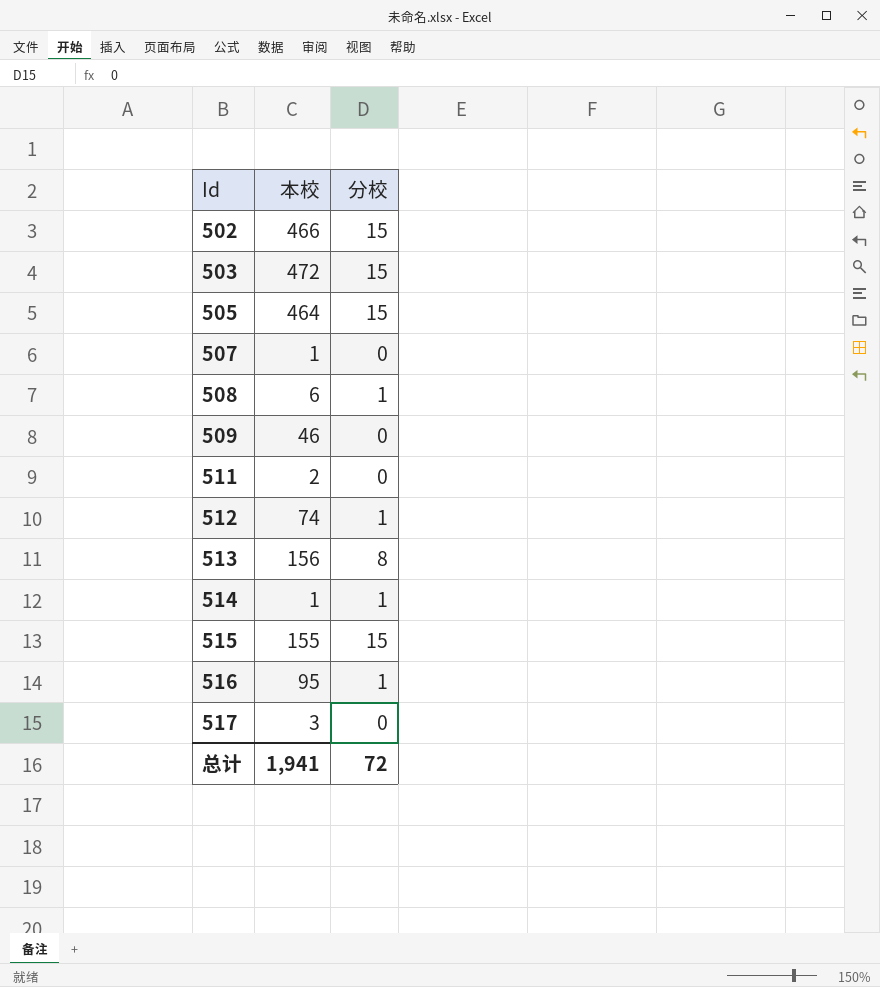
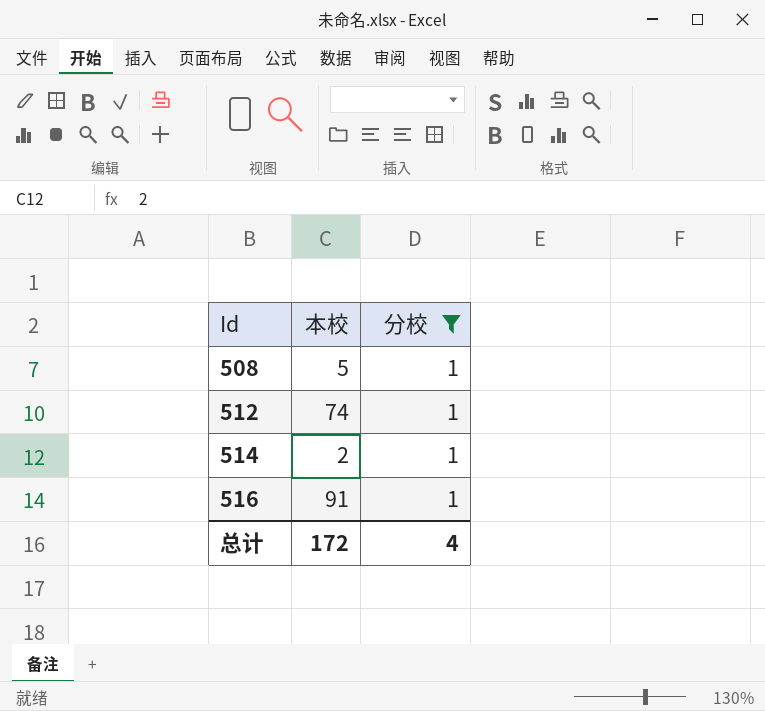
filter: none -> 分校 = 1
508 | 本校: 6 -> 5
514 | 本校: 1 -> 2
516 | 本校: 95 -> 91
总计 | 本校: 1,941 -> 172
总计 | 分校: 72 -> 4

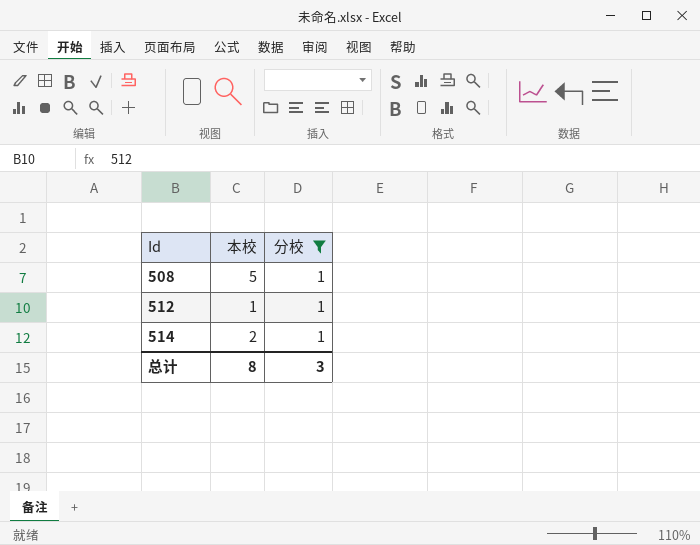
row 516: 91 | 1 -> none
512 | 本校: 74 -> 1
总计 | 本校: 172 -> 8
总计 | 分校: 4 -> 3

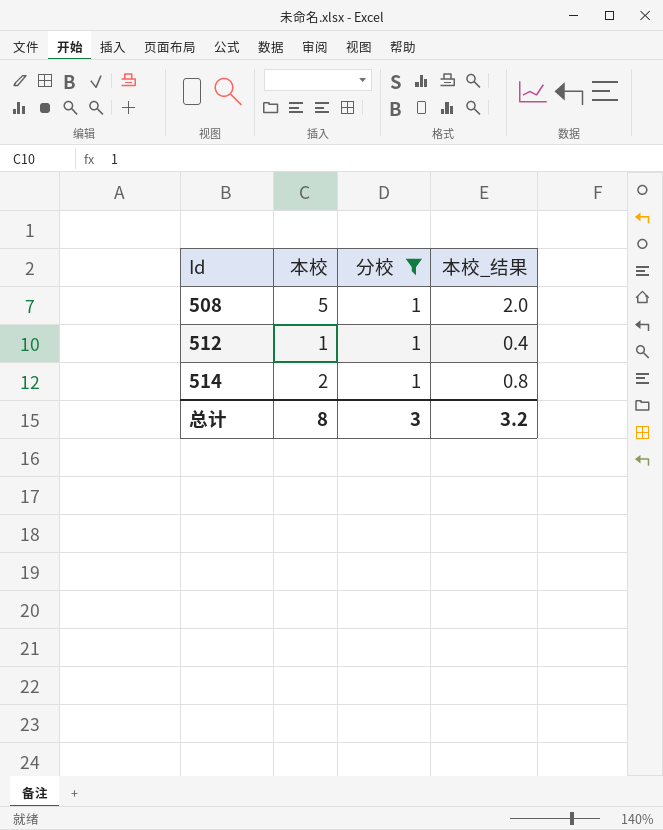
column 本校_结果 | formula: none -> [本校] * 0.4

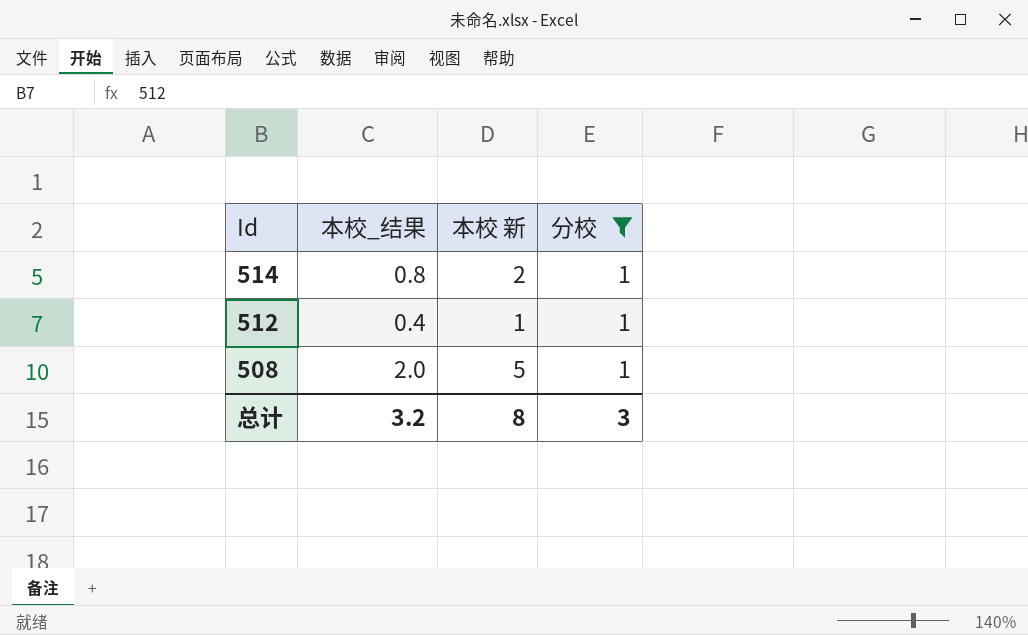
row order: Id ascending -> Id descending
column 本校_结果 | position: 4 -> 2
column name: 本校 -> 本校 新

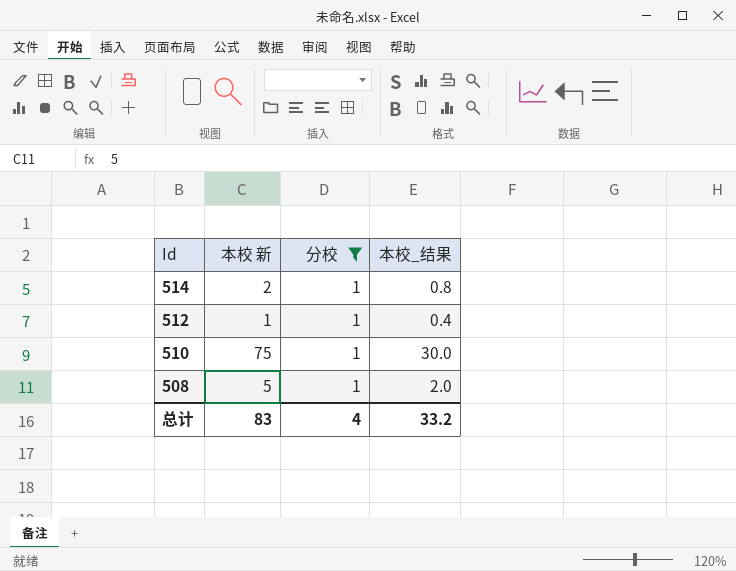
column 本校_结果 | position: 2 -> 4
row 510: none -> 75 | 1 | 30.0
总计 | 本校 新: 8 -> 83
总计 | 分校: 3 -> 4
总计 | 本校_结果: 3.2 -> 33.2

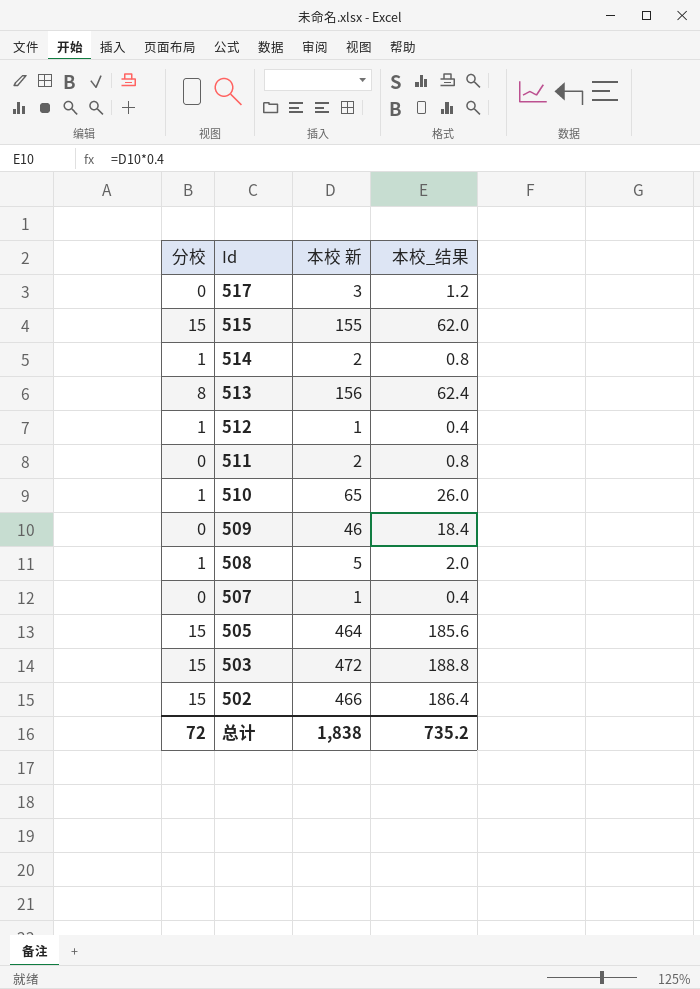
filter: 分校 = 1 -> none
column 分校 | position: 3 -> 1
510 | 本校 新: 75 -> 65
510 | 本校_结果: 30.0 -> 26.0
总计 | 分校: 4 -> 72
总计 | 本校 新: 83 -> 1,838
总计 | 本校_结果: 33.2 -> 735.2

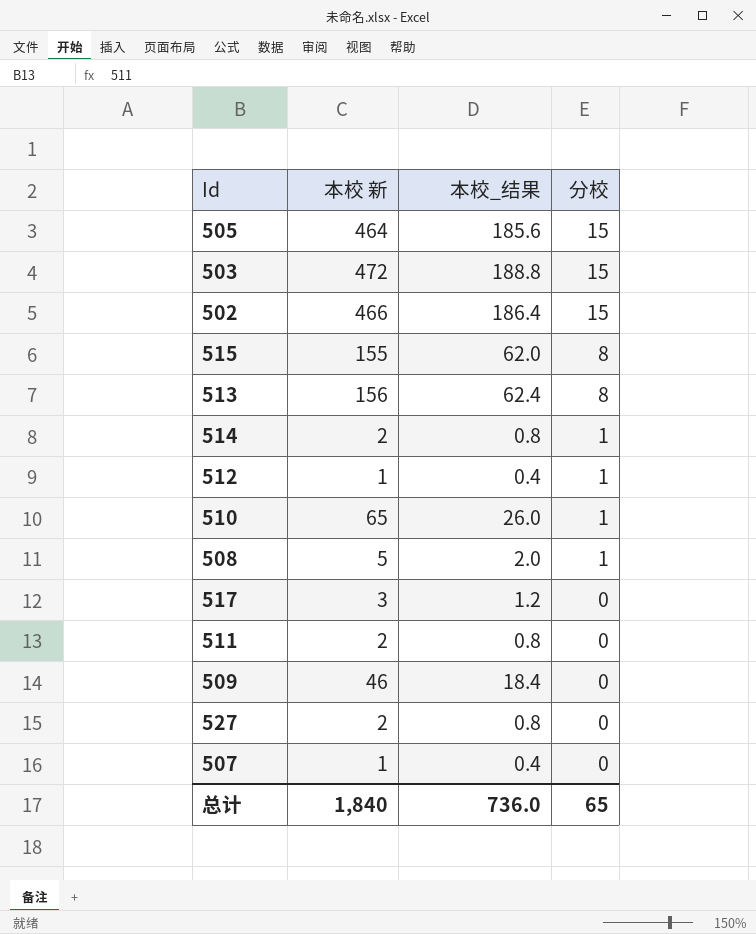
row order: Id descending -> 分校 descending
column 分校 | position: 1 -> 4
515 | 分校: 15 -> 8
row 527: none -> 2 | 0.8 | 0
总计 | 本校 新: 1,838 -> 1,840
总计 | 本校_结果: 735.2 -> 736.0
总计 | 分校: 72 -> 65

